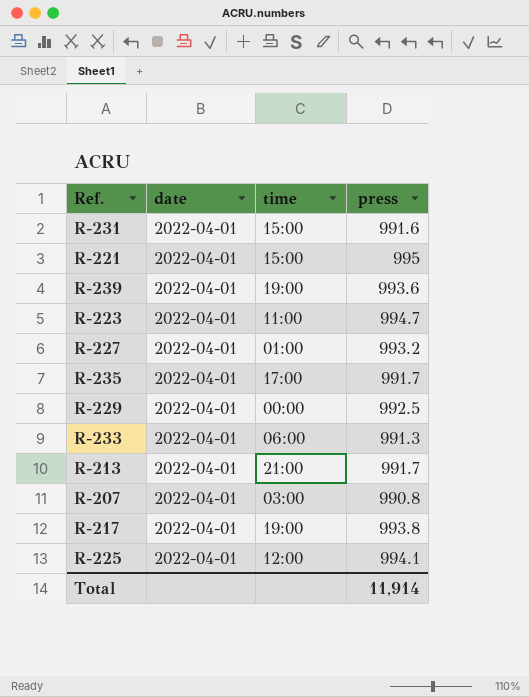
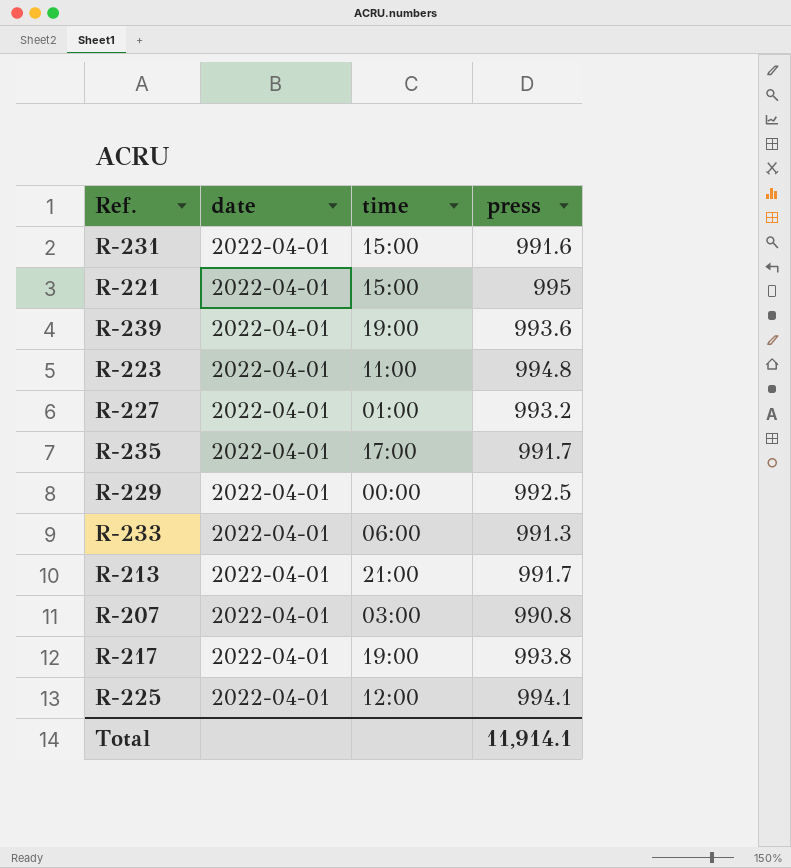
R-223 | press: 994.7 -> 994.8
Total | press: 11,914 -> 11,914.1

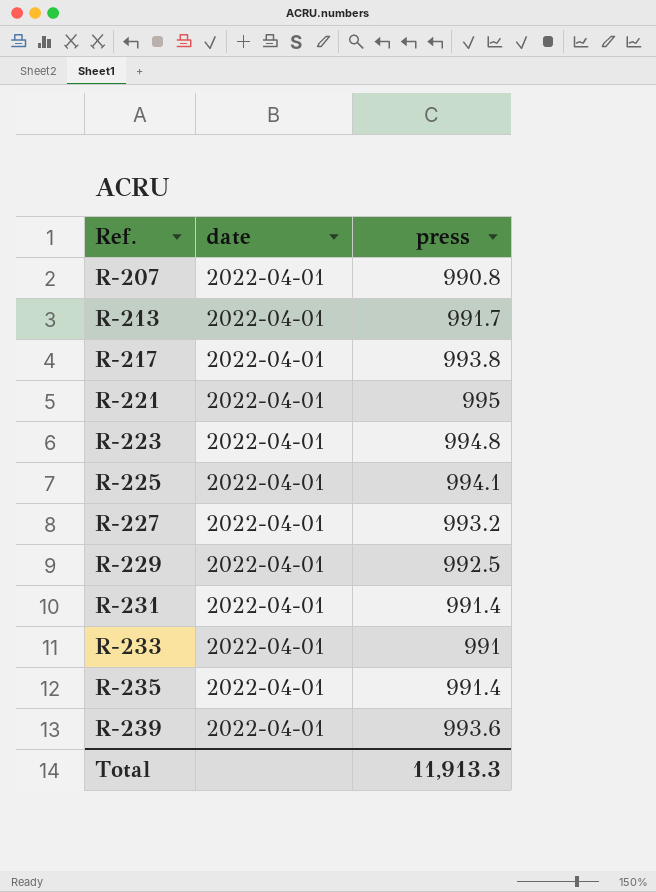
row order: none -> Ref. ascending
column time | position: 3 -> none
R-231 | press: 991.6 -> 991.4
R-233 | press: 991.3 -> 991
R-235 | press: 991.7 -> 991.4
Total | press: 11,914.1 -> 11,913.3

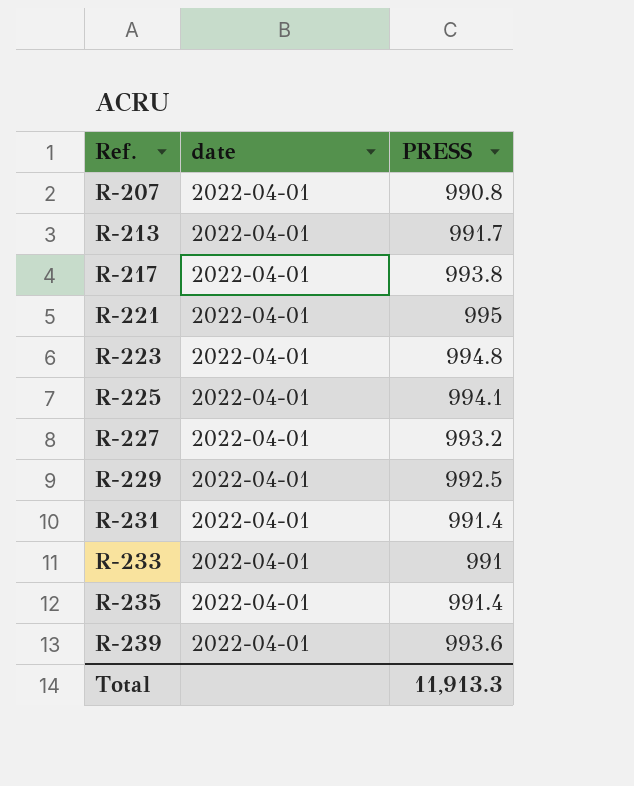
column name: press -> PRESS

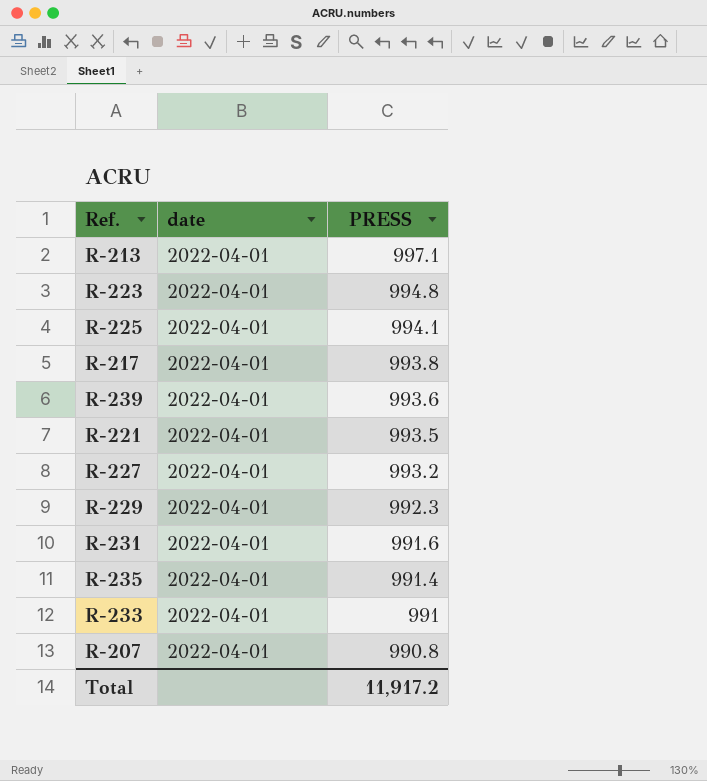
row order: Ref. ascending -> PRESS descending
R-213 | PRESS: 991.7 -> 997.1
R-221 | PRESS: 995 -> 993.5
R-229 | PRESS: 992.5 -> 992.3
R-231 | PRESS: 991.4 -> 991.6
Total | PRESS: 11,913.3 -> 11,917.2

